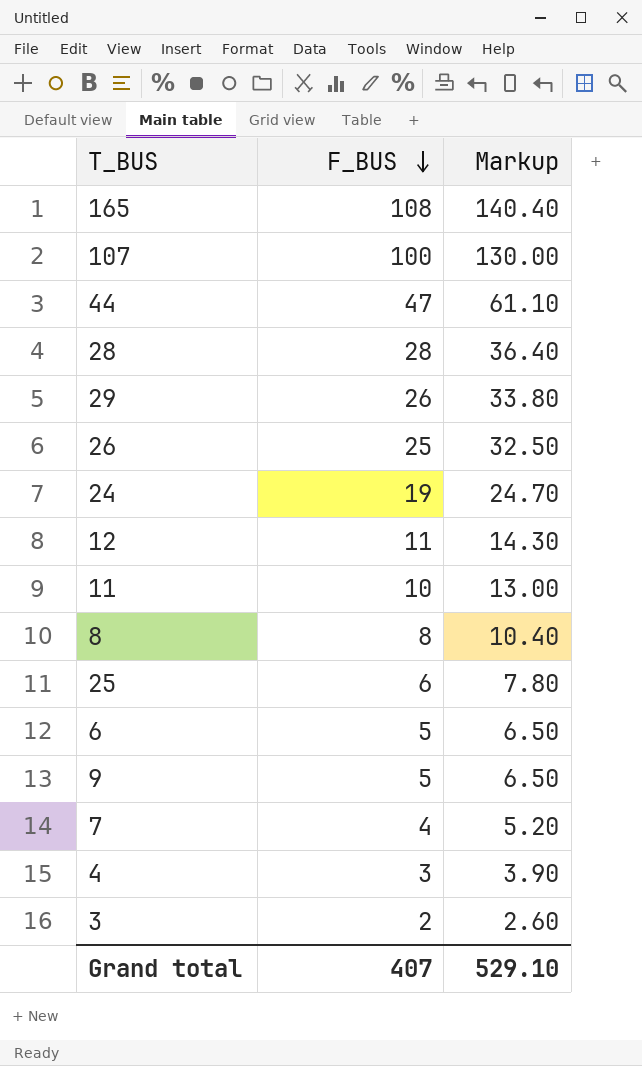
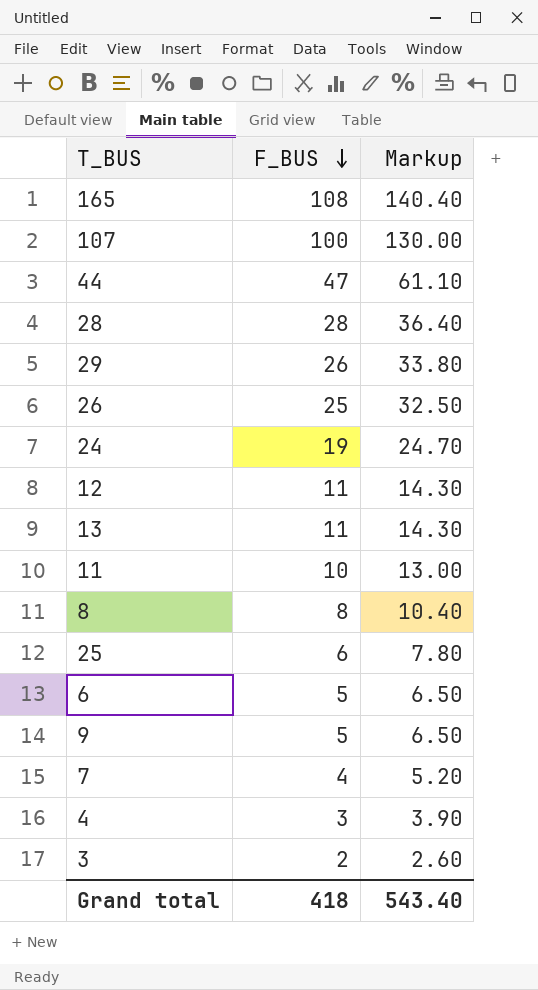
row 13: none -> 11 | 14.30
Grand total | F_BUS: 407 -> 418
Grand total | Markup: 529.10 -> 543.40

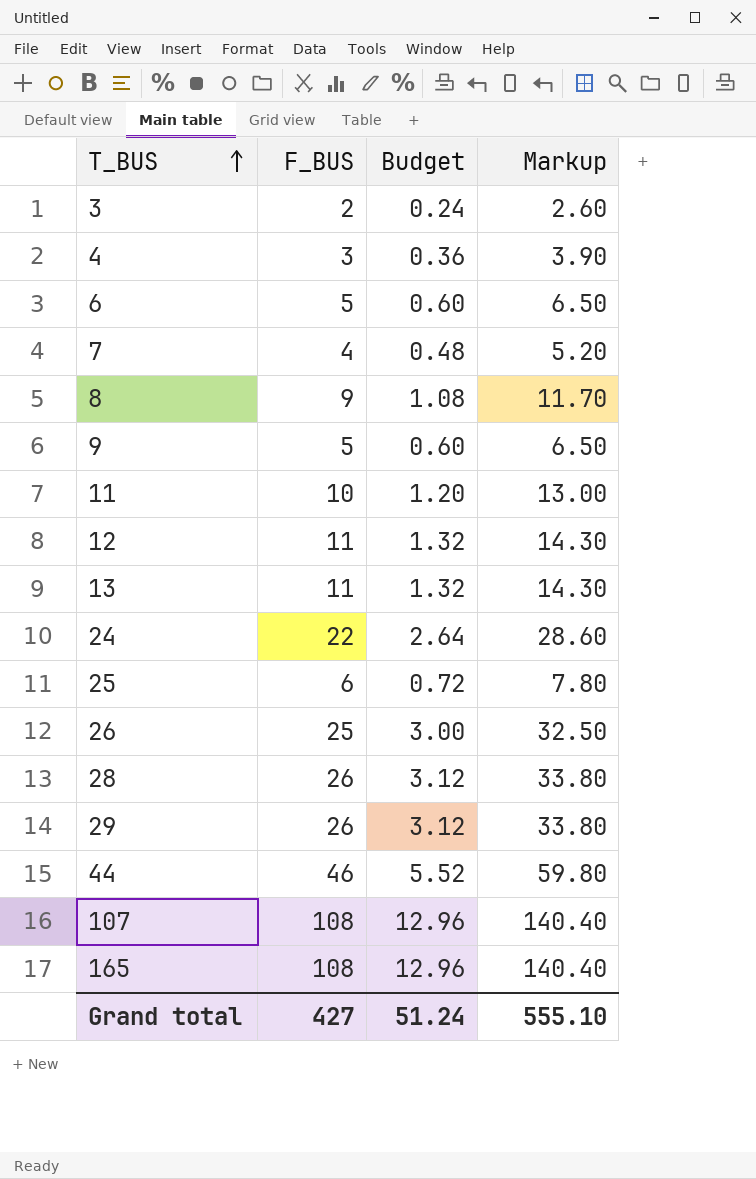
row order: F_BUS descending -> T_BUS ascending
column Budget | formula: none -> [F_BUS] * 0.12
8 | F_BUS: 8 -> 9
8 | Markup: 10.40 -> 11.70
24 | F_BUS: 19 -> 22
24 | Markup: 24.70 -> 28.60
28 | F_BUS: 28 -> 26
28 | Markup: 36.40 -> 33.80
44 | F_BUS: 47 -> 46
44 | Markup: 61.10 -> 59.80
107 | F_BUS: 100 -> 108
107 | Markup: 130.00 -> 140.40
Grand total | F_BUS: 418 -> 427
Grand total | Markup: 543.40 -> 555.10

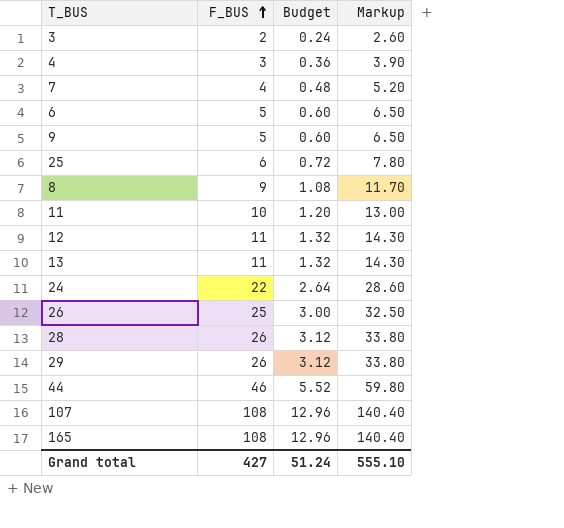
row order: T_BUS ascending -> F_BUS ascending

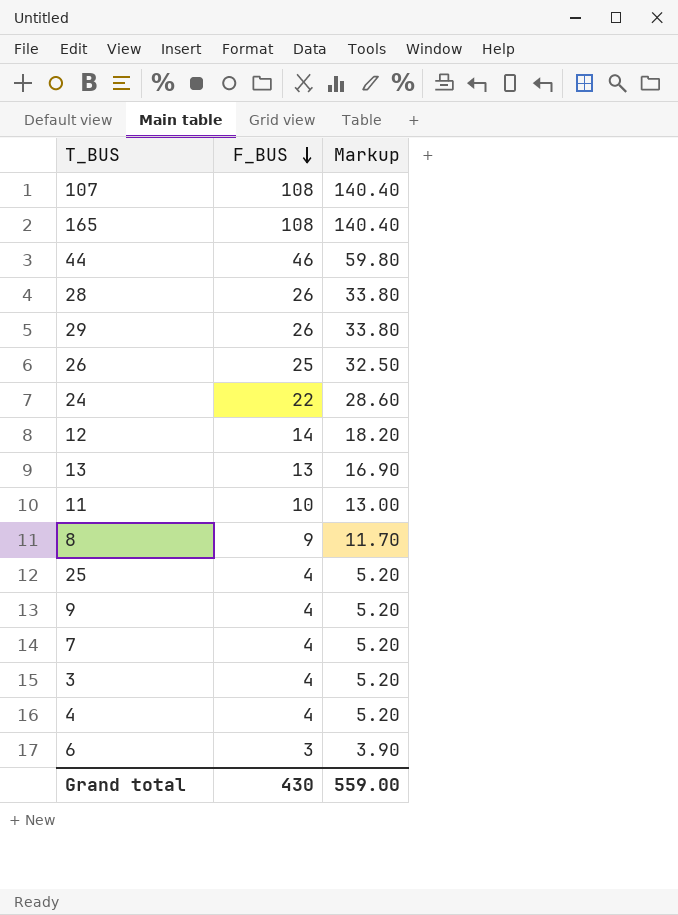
row order: F_BUS ascending -> F_BUS descending
column Budget | formula: [F_BUS] * 0.12 -> none
12 | F_BUS: 11 -> 14
12 | Markup: 14.30 -> 18.20
13 | F_BUS: 11 -> 13
13 | Markup: 14.30 -> 16.90
25 | F_BUS: 6 -> 4
25 | Markup: 7.80 -> 5.20
9 | F_BUS: 5 -> 4
9 | Markup: 6.50 -> 5.20
3 | F_BUS: 2 -> 4
3 | Markup: 2.60 -> 5.20
4 | F_BUS: 3 -> 4
4 | Markup: 3.90 -> 5.20
6 | F_BUS: 5 -> 3
6 | Markup: 6.50 -> 3.90
Grand total | F_BUS: 427 -> 430
Grand total | Markup: 555.10 -> 559.00

